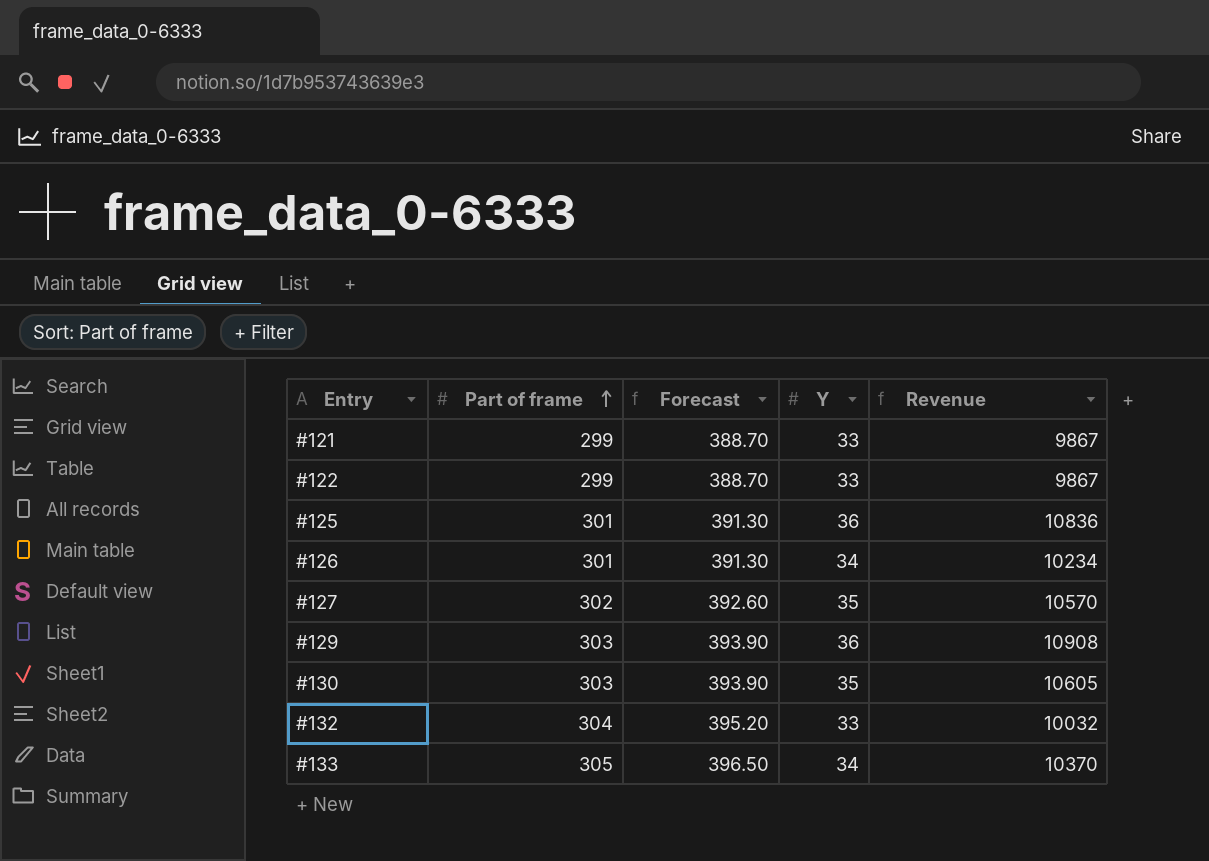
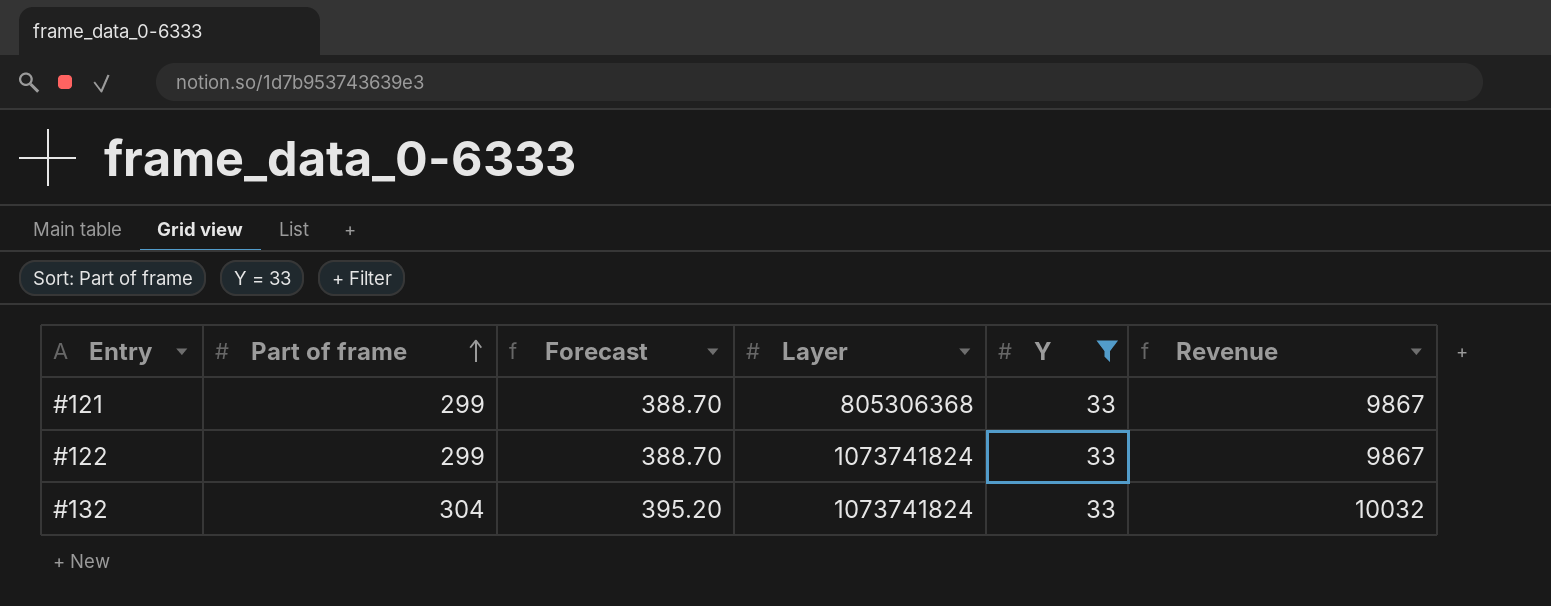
filter: none -> Y = 33
column Layer | position: none -> 4

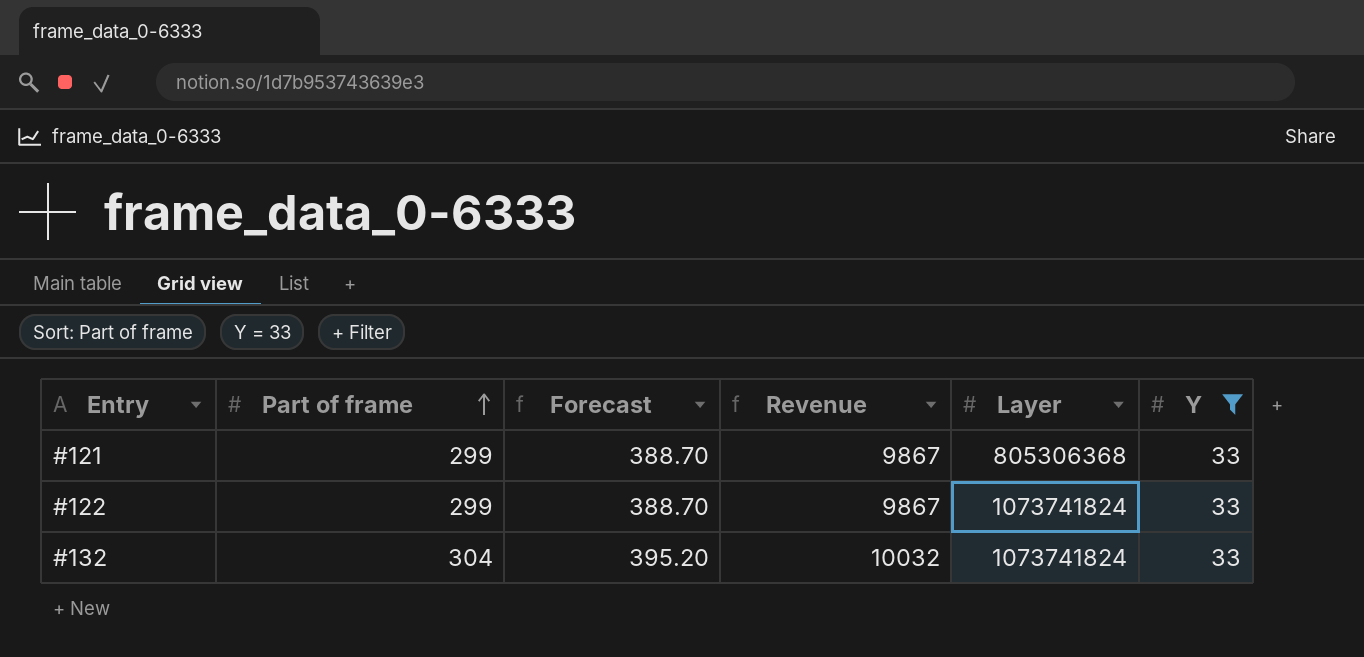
column Revenue | position: 6 -> 4

